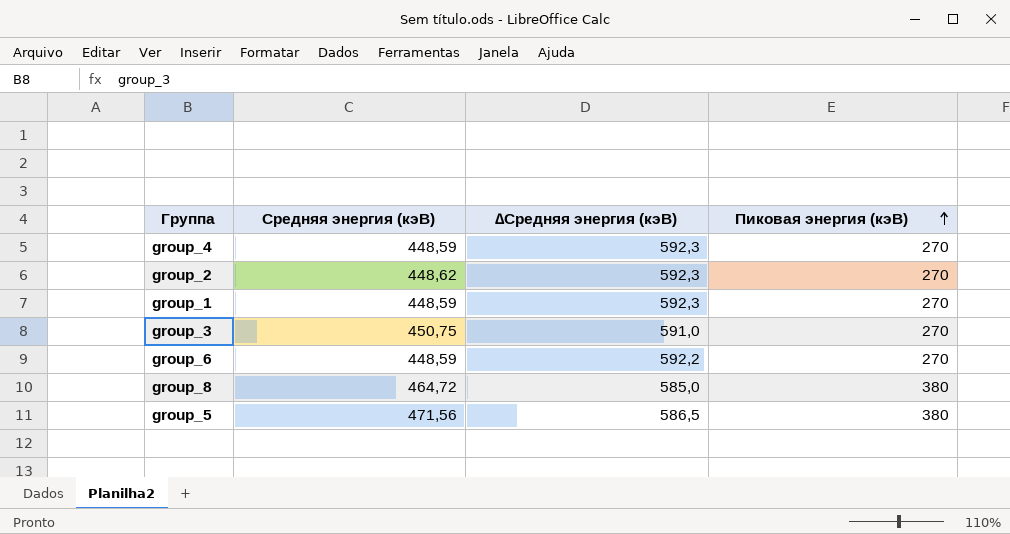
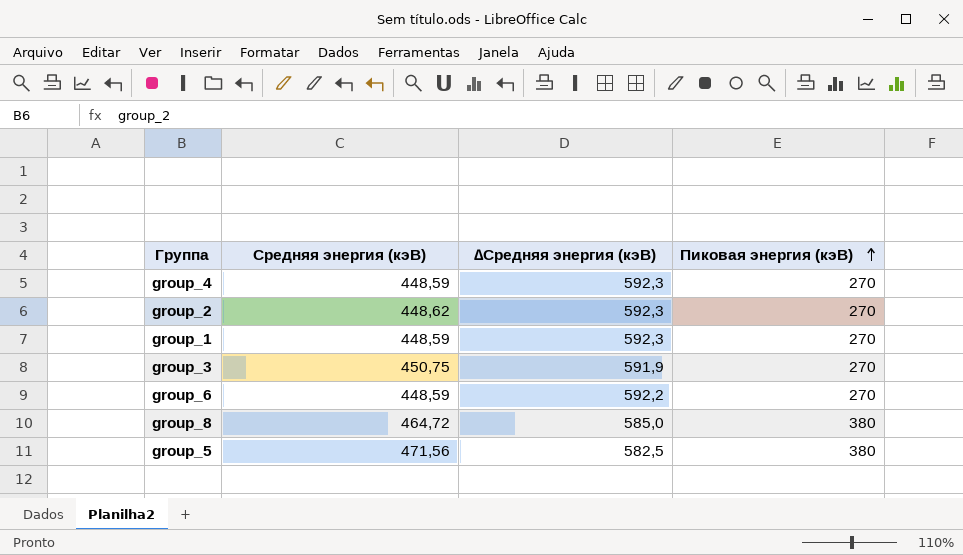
group_3 | ∆Средняя энергия (кэВ): 591,0 -> 591,9
group_5 | ∆Средняя энергия (кэВ): 586,5 -> 582,5

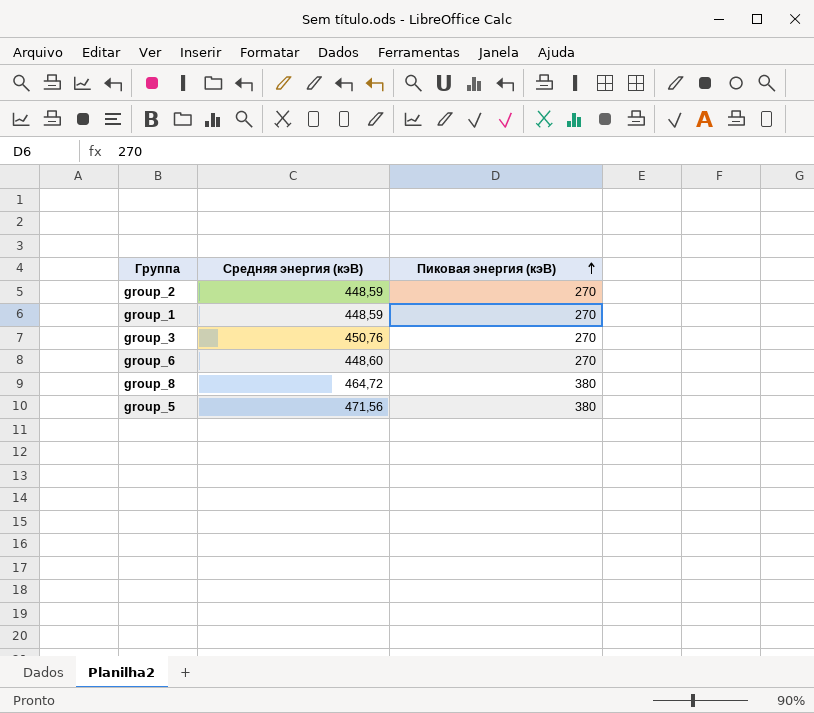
column ∆Средняя энергия (кэВ) | position: 3 -> none
row group_4: 448,59 | 592,3 | 270 -> none
group_2 | Средняя энергия (кэВ): 448,62 -> 448,59
group_3 | Средняя энергия (кэВ): 450,75 -> 450,76
group_6 | Средняя энергия (кэВ): 448,59 -> 448,60

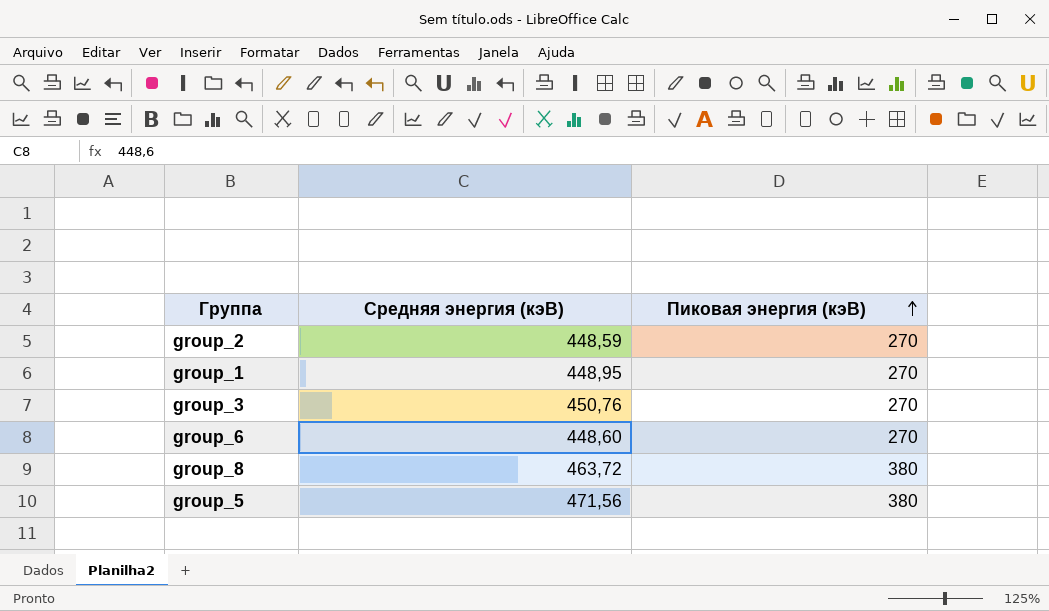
group_1 | Средняя энергия (кэВ): 448,59 -> 448,95
group_8 | Средняя энергия (кэВ): 464,72 -> 463,72

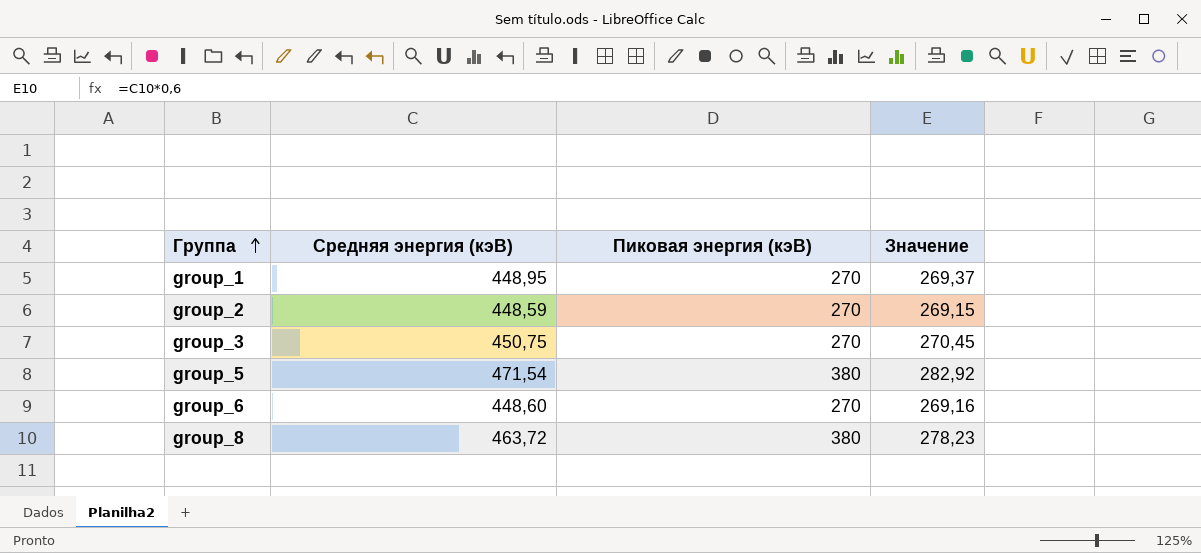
row order: Пиковая энергия (кэВ) ascending -> Группа ascending
column Значение | formula: none -> [Средняя энергия (кэВ)] * 0,6
group_3 | Средняя энергия (кэВ): 450,76 -> 450,75
group_5 | Средняя энергия (кэВ): 471,56 -> 471,54

